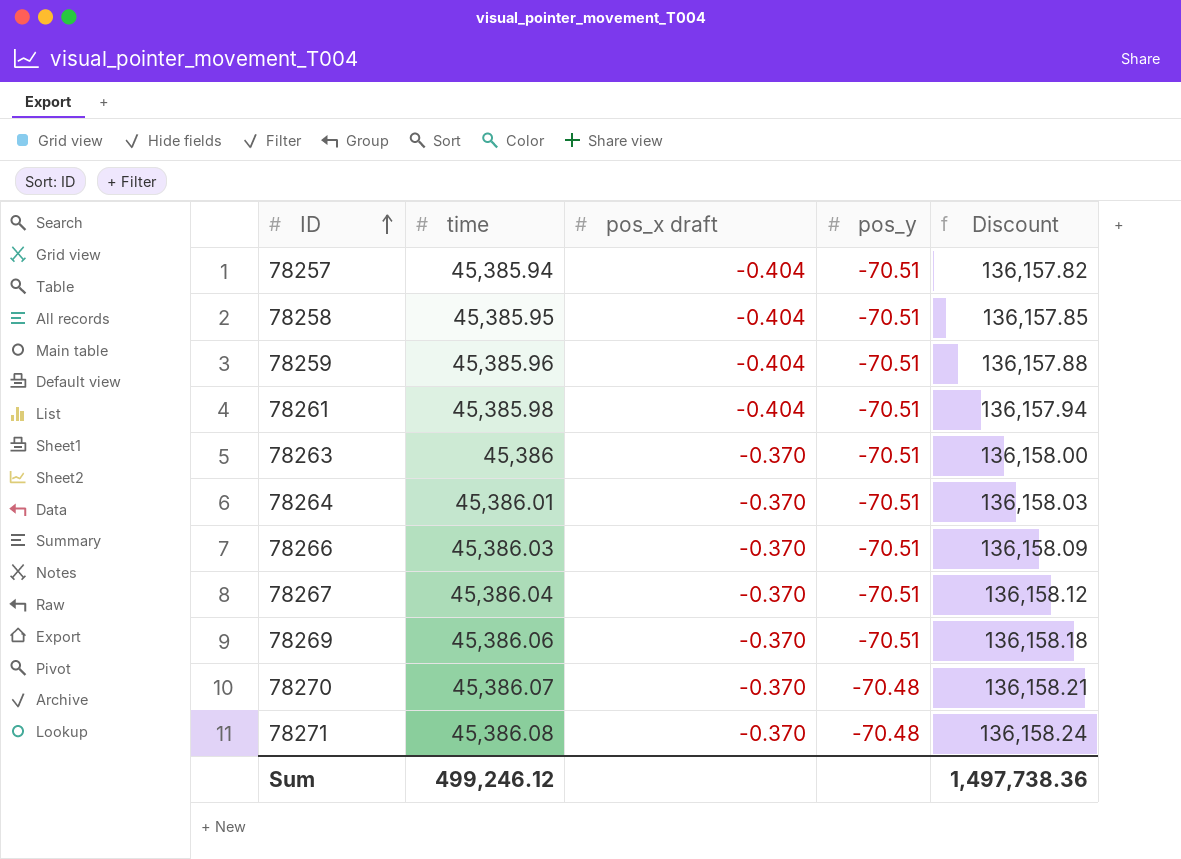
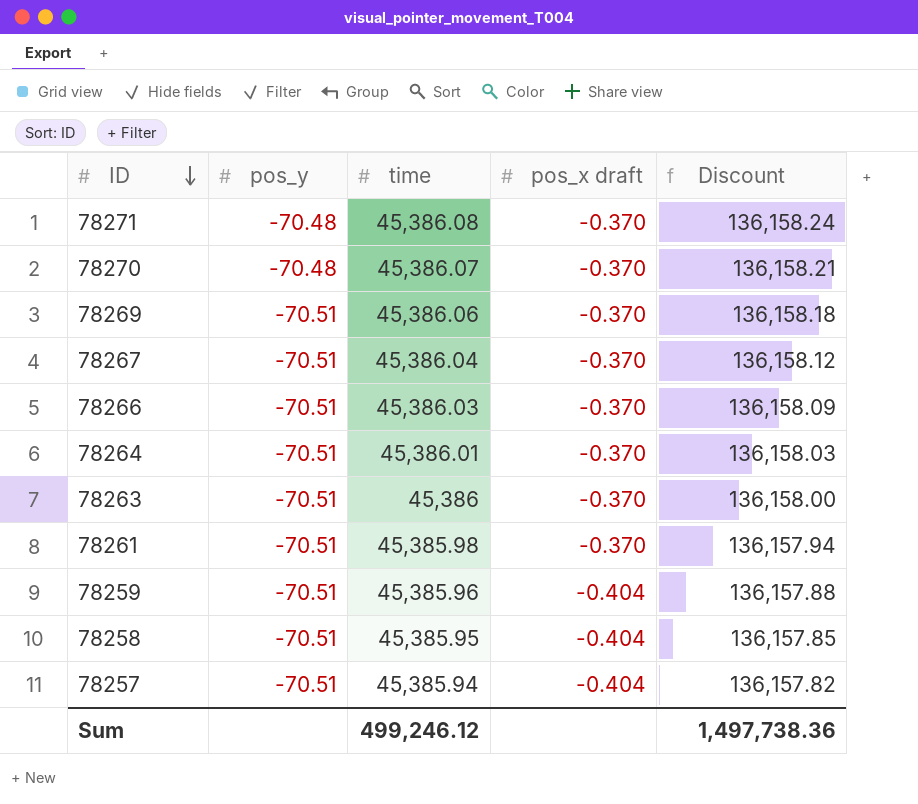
row order: ID ascending -> ID descending
column pos_y | position: 4 -> 2
78261 | pos_x draft: -0.404 -> -0.370

